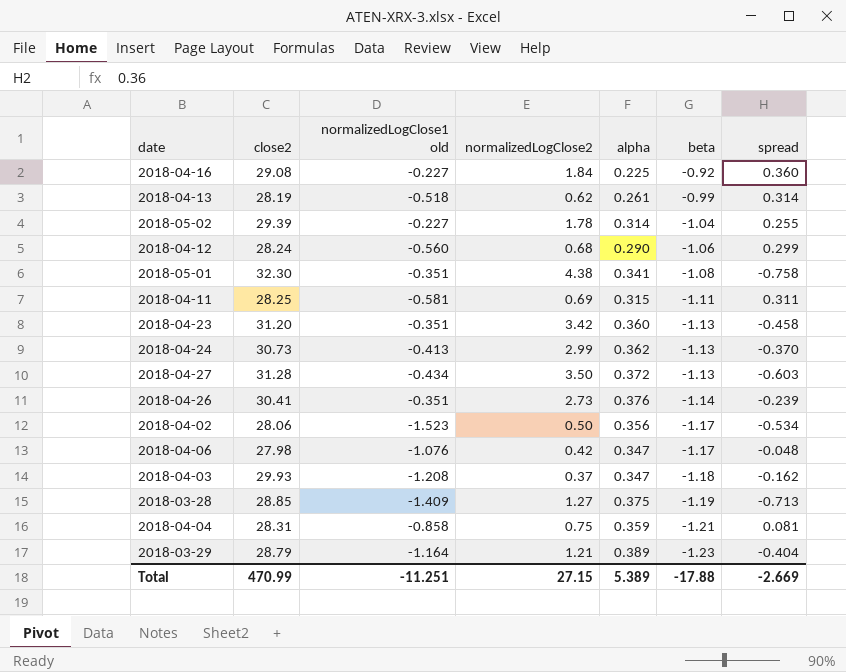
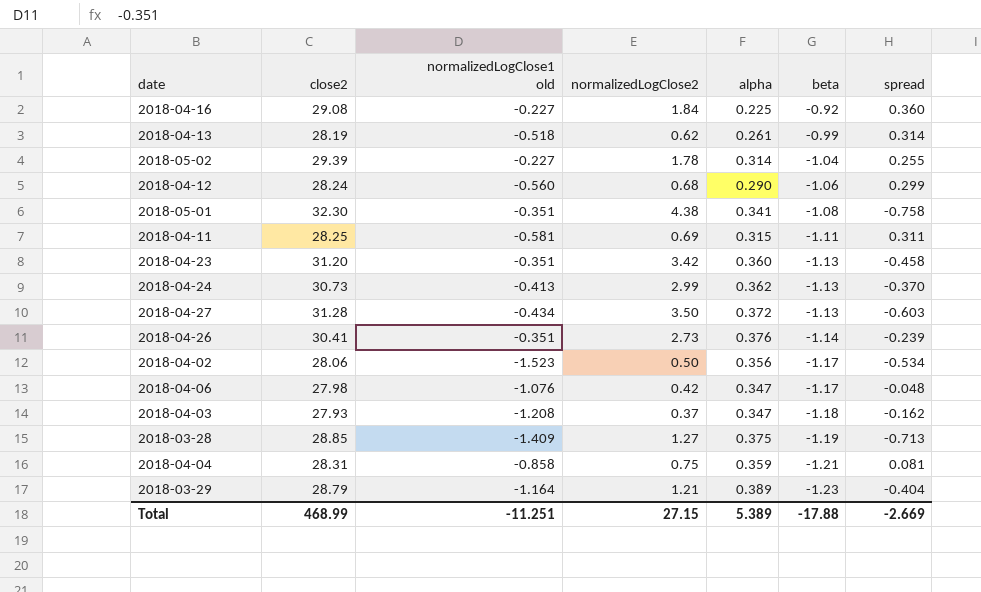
2018-04-03 | close2: 29.93 -> 27.93
Total | close2: 470.99 -> 468.99

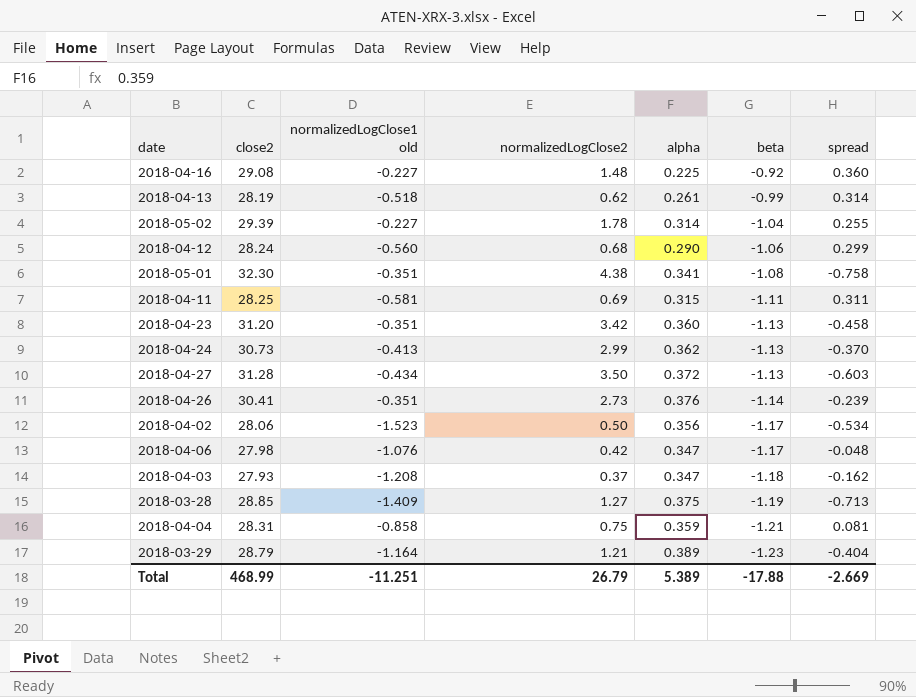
2018-04-16 | normalizedLogClose2: 1.84 -> 1.48
Total | normalizedLogClose2: 27.15 -> 26.79

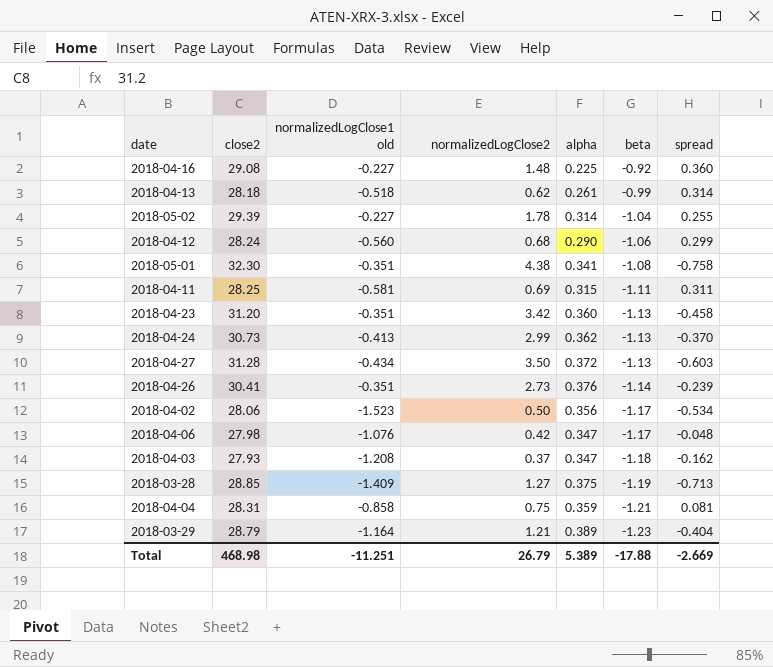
2018-04-13 | close2: 28.19 -> 28.18
Total | close2: 468.99 -> 468.98

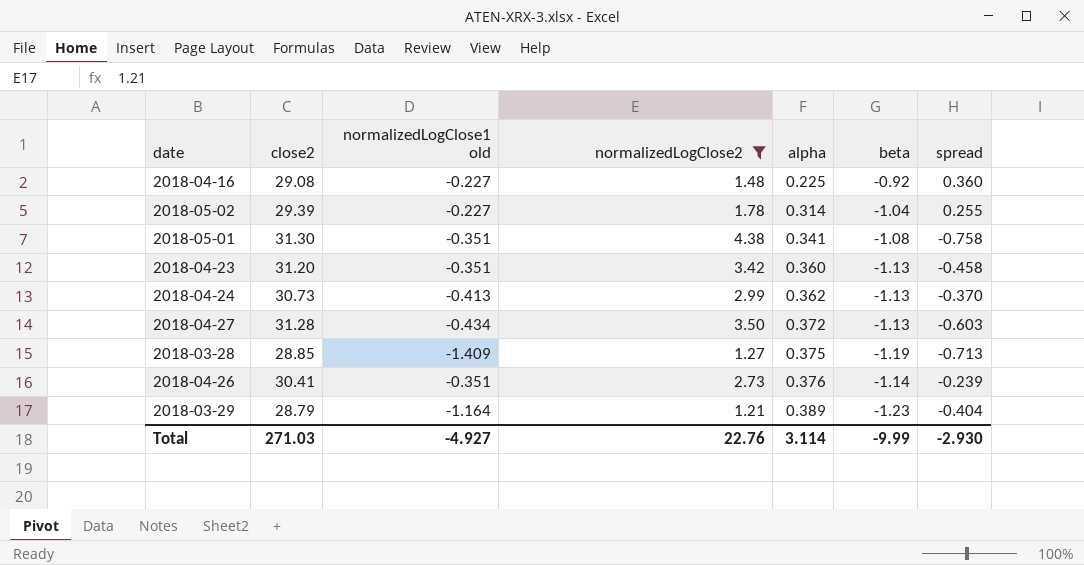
filter: none -> normalizedLogClose2 >= 1.21
row order: beta descending -> alpha ascending
2018-05-01 | close2: 32.30 -> 31.30
Total | close2: 468.98 -> 271.03
Total | normalizedLogClose1 old: -11.251 -> -4.927
Total | normalizedLogClose2: 26.79 -> 22.76
Total | alpha: 5.389 -> 3.114
Total | beta: -17.88 -> -9.99
Total | spread: -2.669 -> -2.930

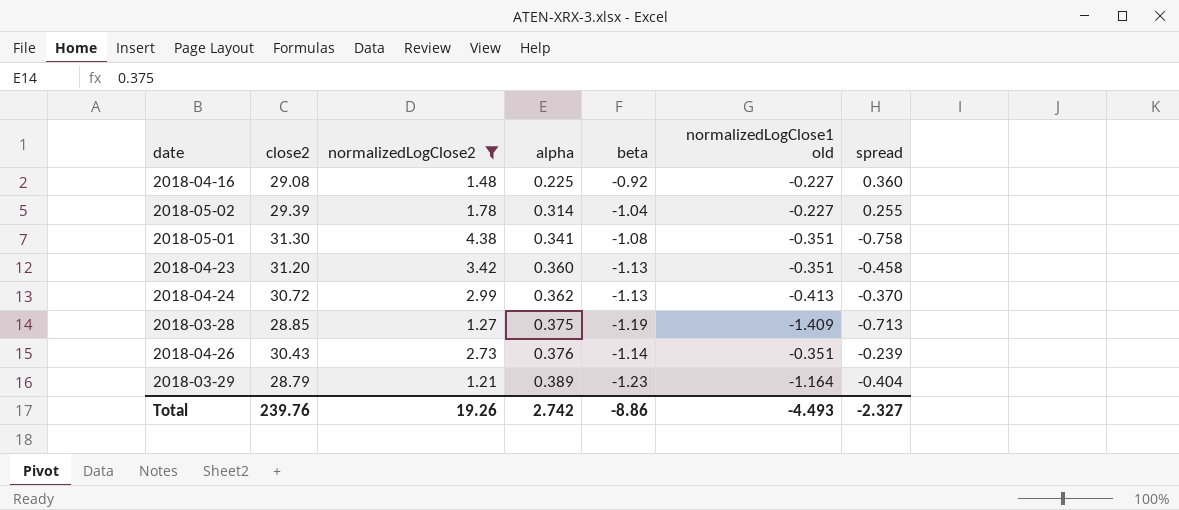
column normalizedLogClose1 old | position: 3 -> 6
row 2018-04-27: 31.28 | -0.434 | 3.50 | 0.372 | -1.13 | -0.603 -> none
2018-04-24 | close2: 30.73 -> 30.72
2018-04-26 | close2: 30.41 -> 30.43
Total | close2: 271.03 -> 239.76
Total | normalizedLogClose2: 22.76 -> 19.26
Total | alpha: 3.114 -> 2.742
Total | beta: -9.99 -> -8.86
Total | normalizedLogClose1 old: -4.927 -> -4.493
Total | spread: -2.930 -> -2.327

